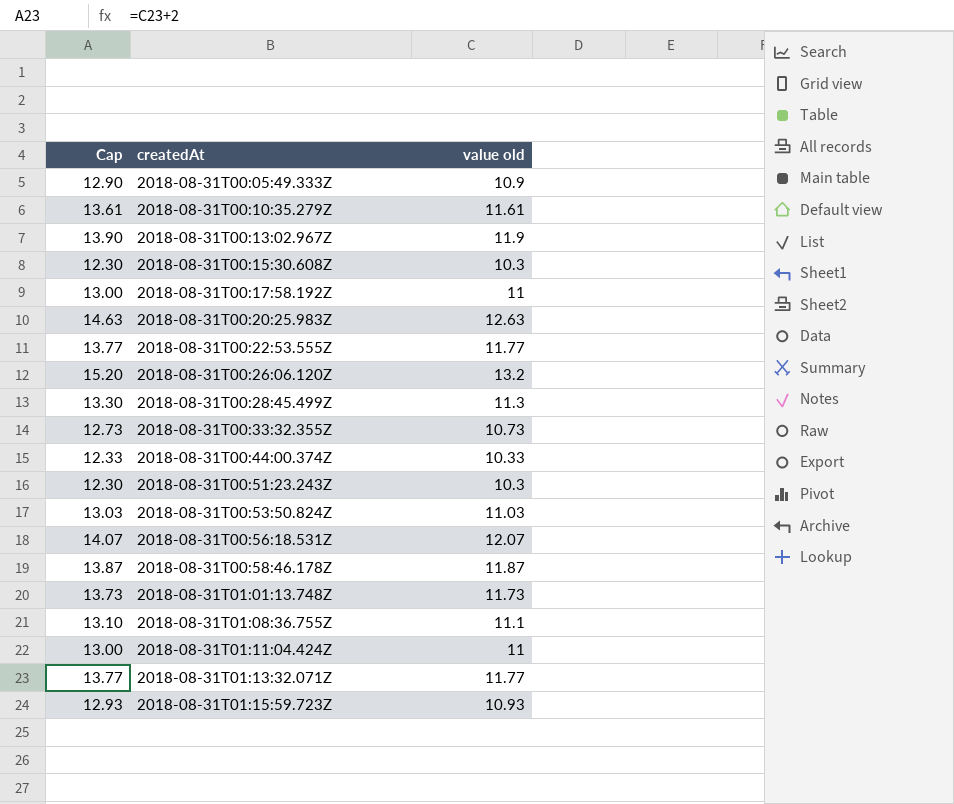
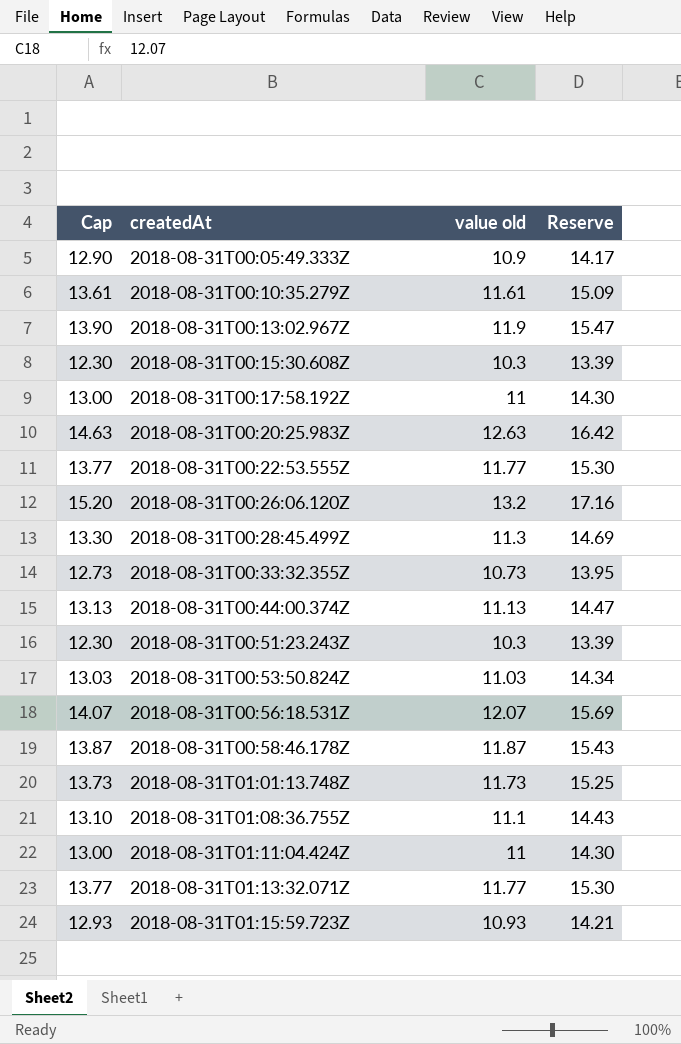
column Reserve | formula: none -> [value old] * 1.3
2018-08-31T00:44:00.374Z | Cap: 12.33 -> 13.13
2018-08-31T00:44:00.374Z | value old: 10.33 -> 11.13

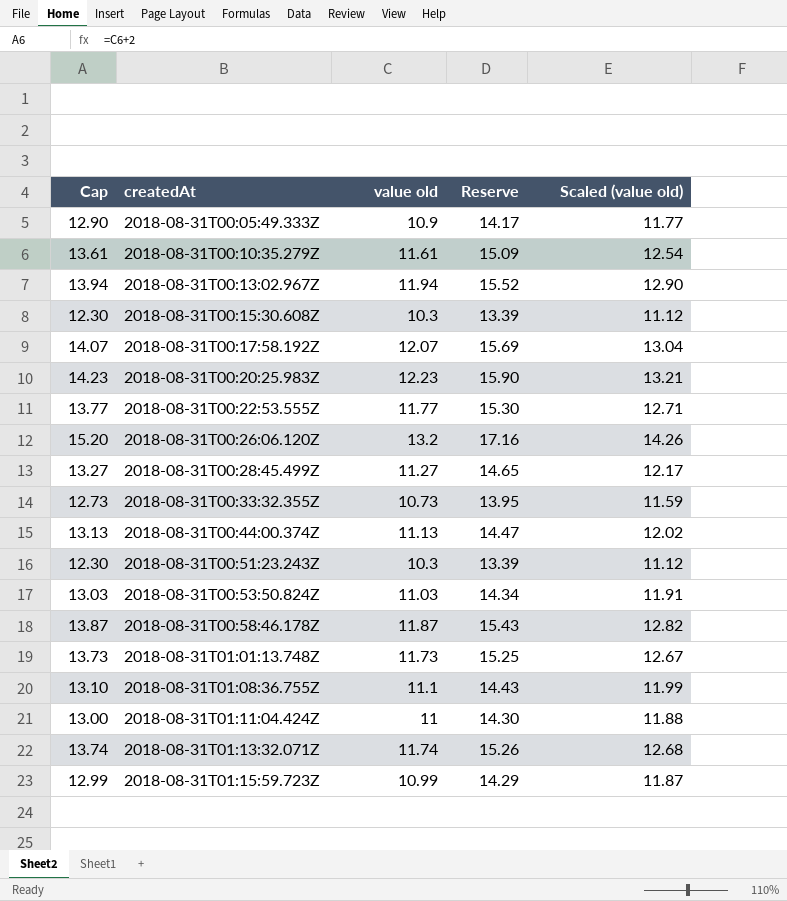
column Scaled (value old) | formula: none -> [value old] * 1.08
row 2018-08-31T00:56:18.531Z: 14.07 | 12.07 | 15.69 -> none
2018-08-31T00:13:02.967Z | Cap: 13.90 -> 13.94
2018-08-31T00:13:02.967Z | value old: 11.9 -> 11.94
2018-08-31T00:13:02.967Z | Reserve: 15.47 -> 15.52
2018-08-31T00:17:58.192Z | Cap: 13.00 -> 14.07
2018-08-31T00:17:58.192Z | value old: 11 -> 12.07
2018-08-31T00:17:58.192Z | Reserve: 14.30 -> 15.69
2018-08-31T00:20:25.983Z | Cap: 14.63 -> 14.23
2018-08-31T00:20:25.983Z | value old: 12.63 -> 12.23
2018-08-31T00:20:25.983Z | Reserve: 16.42 -> 15.90
2018-08-31T00:28:45.499Z | Cap: 13.30 -> 13.27
2018-08-31T00:28:45.499Z | value old: 11.3 -> 11.27
2018-08-31T00:28:45.499Z | Reserve: 14.69 -> 14.65
2018-08-31T01:13:32.071Z | Cap: 13.77 -> 13.74
2018-08-31T01:13:32.071Z | value old: 11.77 -> 11.74
2018-08-31T01:13:32.071Z | Reserve: 15.30 -> 15.26
2018-08-31T01:15:59.723Z | Cap: 12.93 -> 12.99
2018-08-31T01:15:59.723Z | value old: 10.93 -> 10.99
2018-08-31T01:15:59.723Z | Reserve: 14.21 -> 14.29

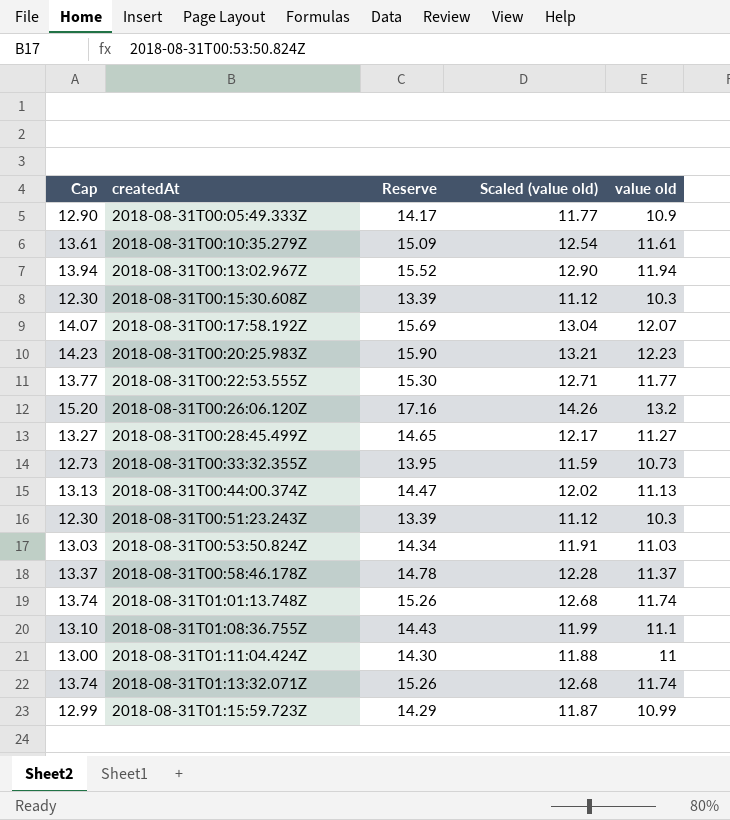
column value old | position: 3 -> 5
2018-08-31T00:58:46.178Z | Cap: 13.87 -> 13.37
2018-08-31T00:58:46.178Z | Reserve: 15.43 -> 14.78
2018-08-31T00:58:46.178Z | Scaled (value old): 12.82 -> 12.28
2018-08-31T00:58:46.178Z | value old: 11.87 -> 11.37
2018-08-31T01:01:13.748Z | Cap: 13.73 -> 13.74
2018-08-31T01:01:13.748Z | Reserve: 15.25 -> 15.26
2018-08-31T01:01:13.748Z | Scaled (value old): 12.67 -> 12.68
2018-08-31T01:01:13.748Z | value old: 11.73 -> 11.74

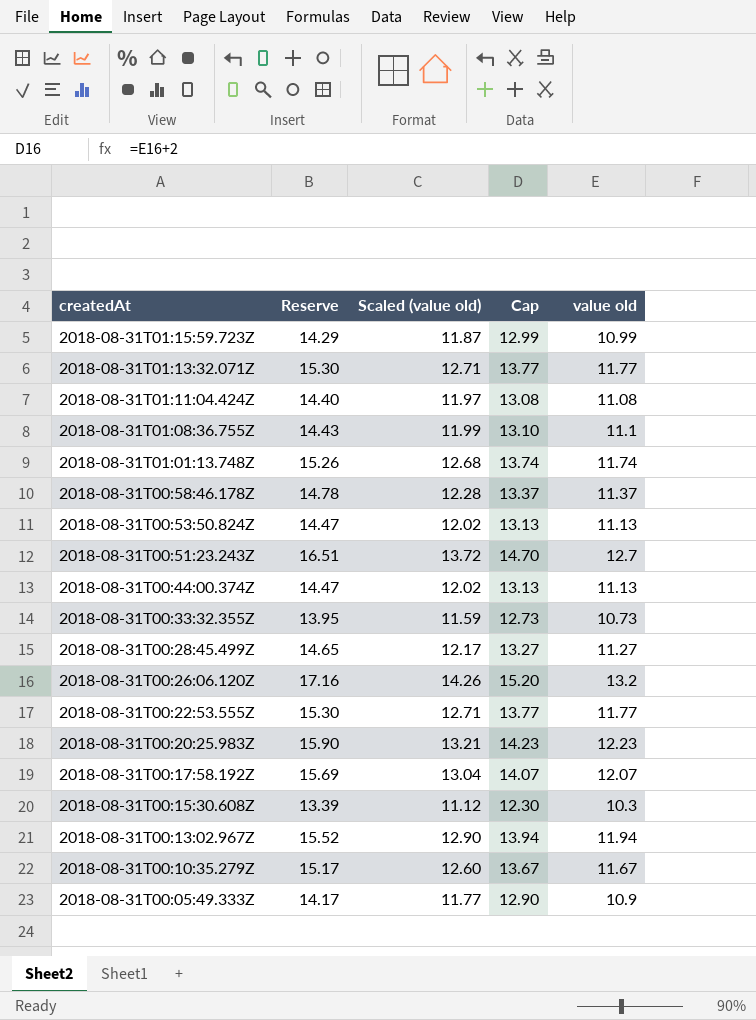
row order: createdAt ascending -> createdAt descending
column Cap | position: 1 -> 4
2018-08-31T01:13:32.071Z | Reserve: 15.26 -> 15.30
2018-08-31T01:13:32.071Z | Scaled (value old): 12.68 -> 12.71
2018-08-31T01:13:32.071Z | Cap: 13.74 -> 13.77
2018-08-31T01:13:32.071Z | value old: 11.74 -> 11.77
2018-08-31T01:11:04.424Z | Reserve: 14.30 -> 14.40
2018-08-31T01:11:04.424Z | Scaled (value old): 11.88 -> 11.97
2018-08-31T01:11:04.424Z | Cap: 13.00 -> 13.08
2018-08-31T01:11:04.424Z | value old: 11 -> 11.08
2018-08-31T00:53:50.824Z | Reserve: 14.34 -> 14.47
2018-08-31T00:53:50.824Z | Scaled (value old): 11.91 -> 12.02
2018-08-31T00:53:50.824Z | Cap: 13.03 -> 13.13
2018-08-31T00:53:50.824Z | value old: 11.03 -> 11.13
2018-08-31T00:51:23.243Z | Reserve: 13.39 -> 16.51
2018-08-31T00:51:23.243Z | Scaled (value old): 11.12 -> 13.72
2018-08-31T00:51:23.243Z | Cap: 12.30 -> 14.70
2018-08-31T00:51:23.243Z | value old: 10.3 -> 12.7
2018-08-31T00:10:35.279Z | Reserve: 15.09 -> 15.17
2018-08-31T00:10:35.279Z | Scaled (value old): 12.54 -> 12.60
2018-08-31T00:10:35.279Z | Cap: 13.61 -> 13.67
2018-08-31T00:10:35.279Z | value old: 11.61 -> 11.67

